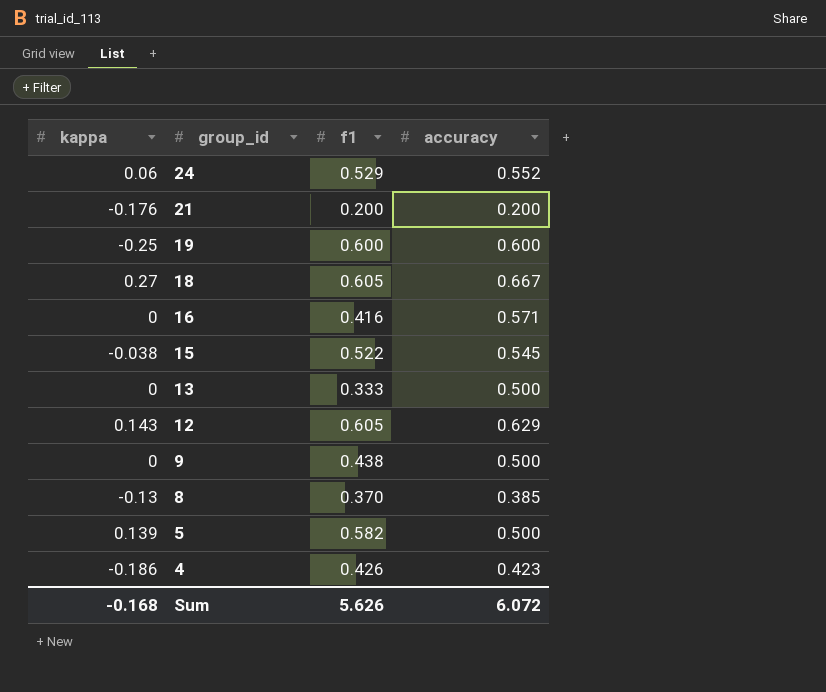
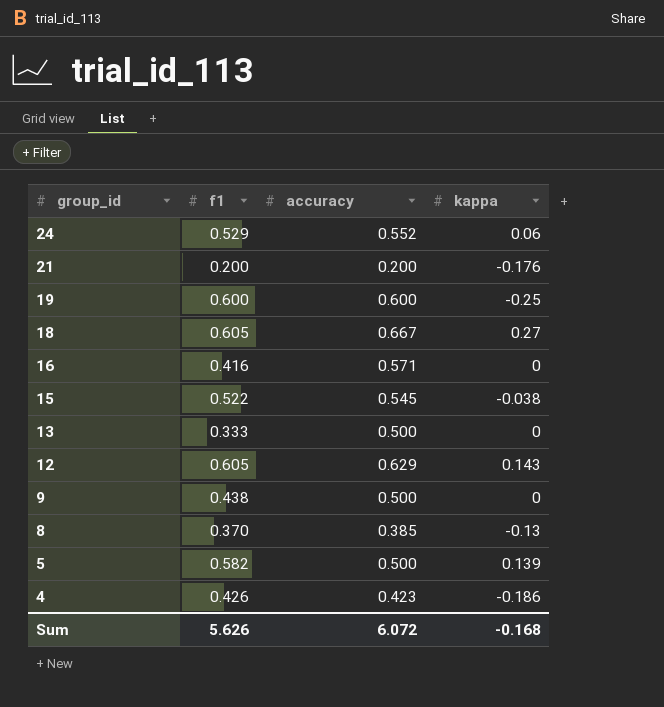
column kappa | position: 1 -> 4

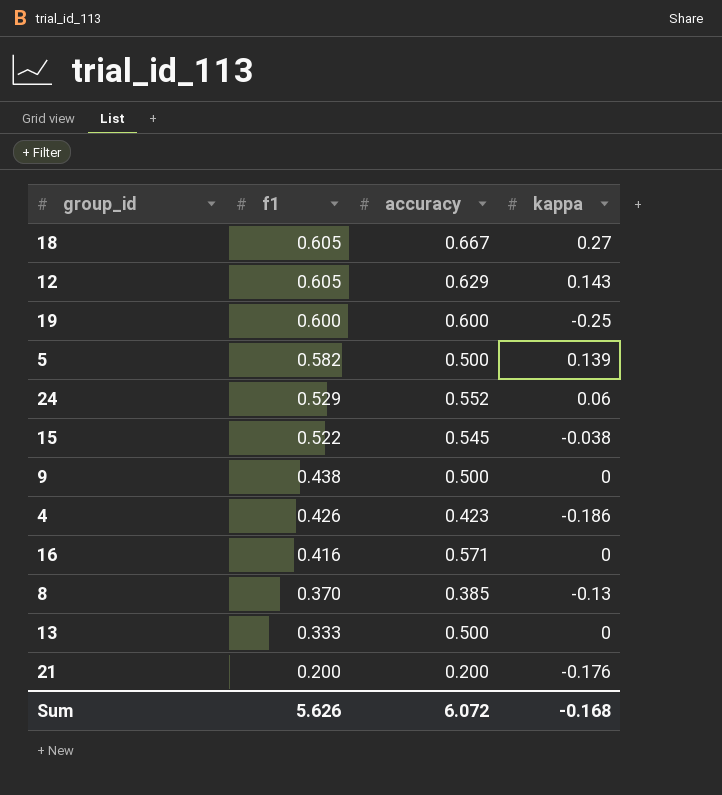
row order: group_id descending -> f1 descending

